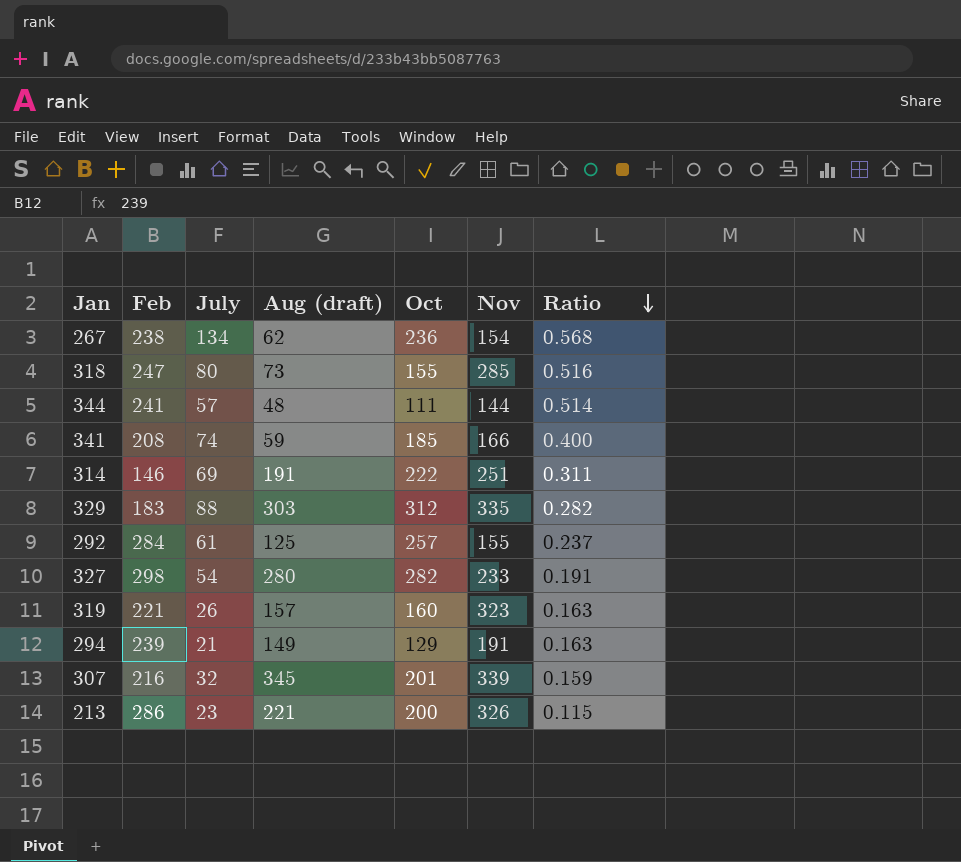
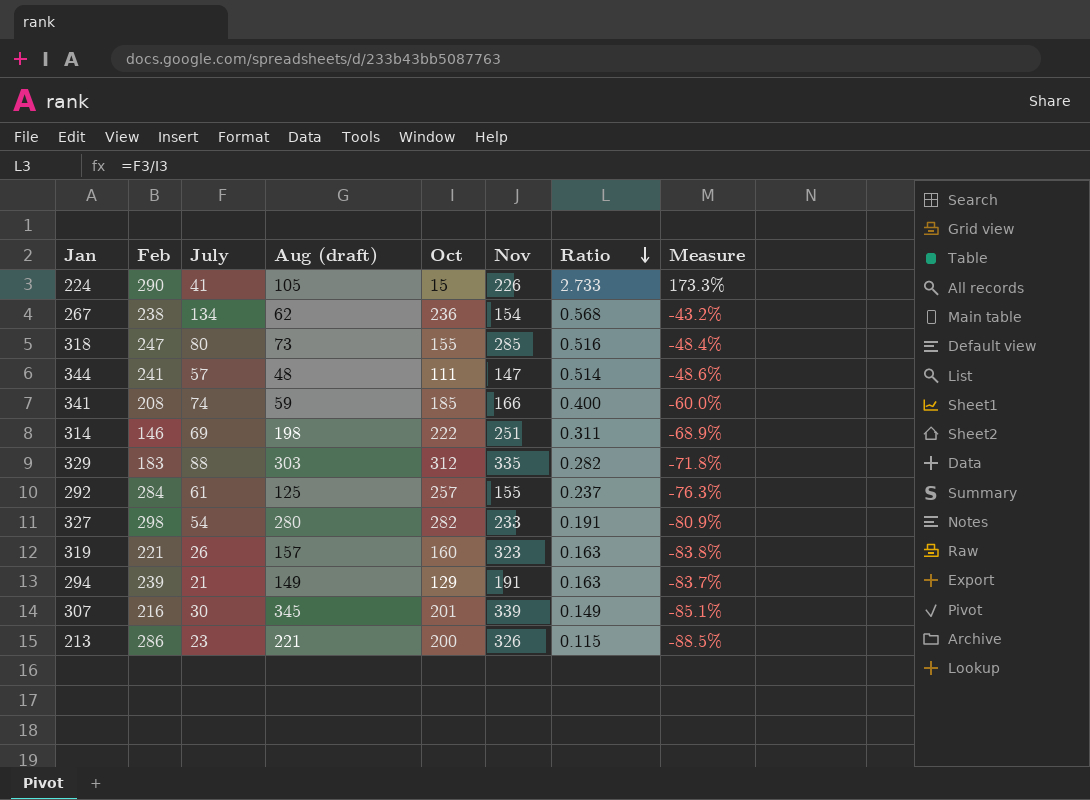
column Measure | formula: none -> ([July] - [Oct]) / [Oct]
row 224: none -> 290 | 41 | 105 | 15 | 226 | 2.733 | 173.3%
344 | Nov: 144 -> 147
314 | Aug (draft): 191 -> 198
307 | July: 32 -> 30
307 | Ratio: 0.159 -> 0.149

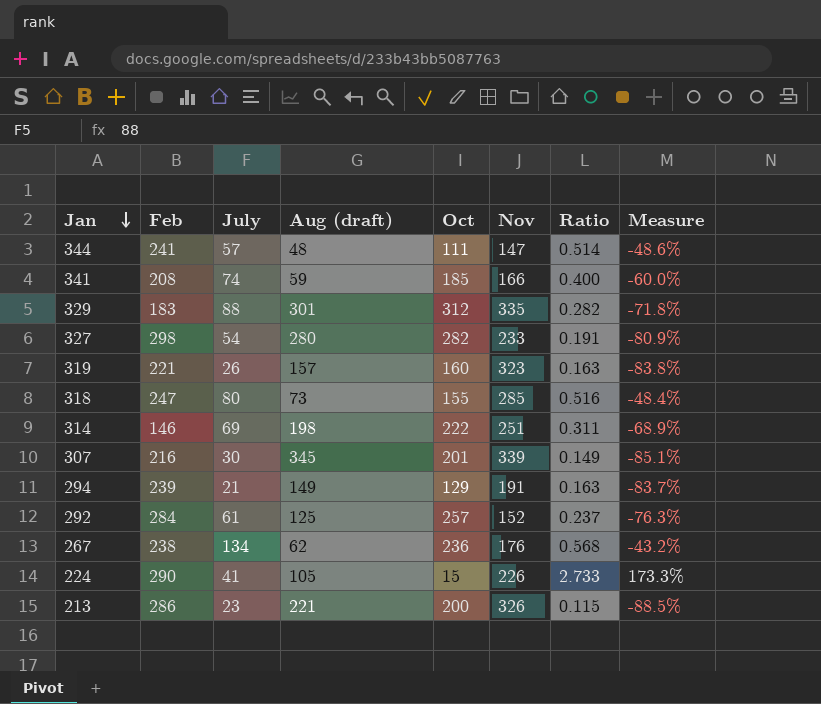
row order: Ratio descending -> Jan descending
329 | Aug (draft): 303 -> 301
292 | Nov: 155 -> 152
267 | Nov: 154 -> 176

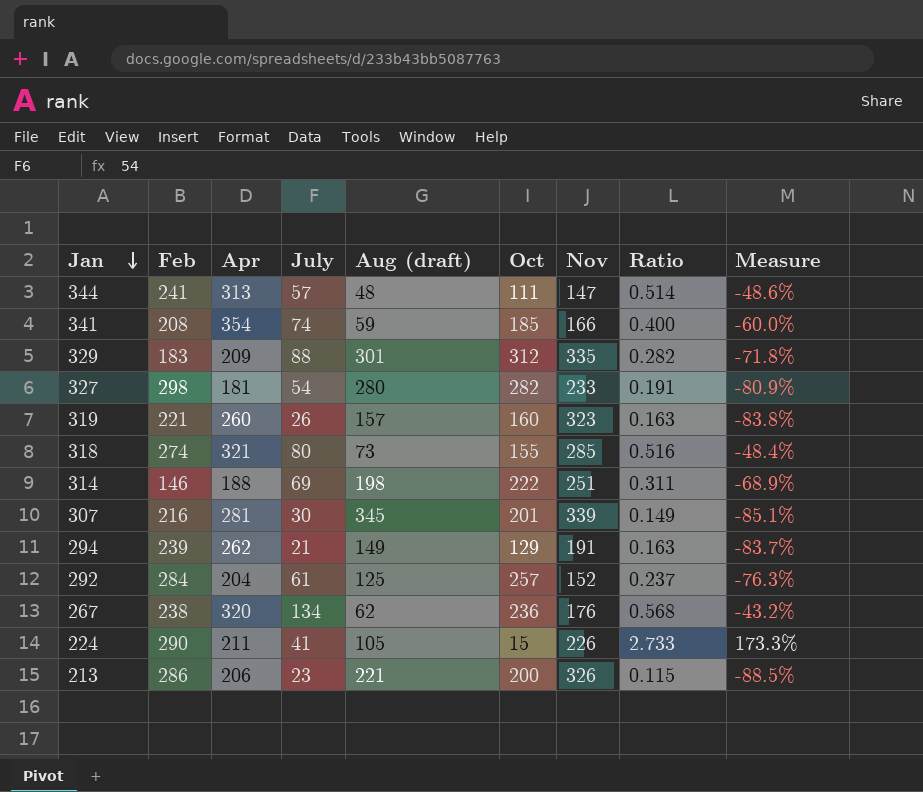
column Apr | position: none -> 3
318 | Feb: 247 -> 274

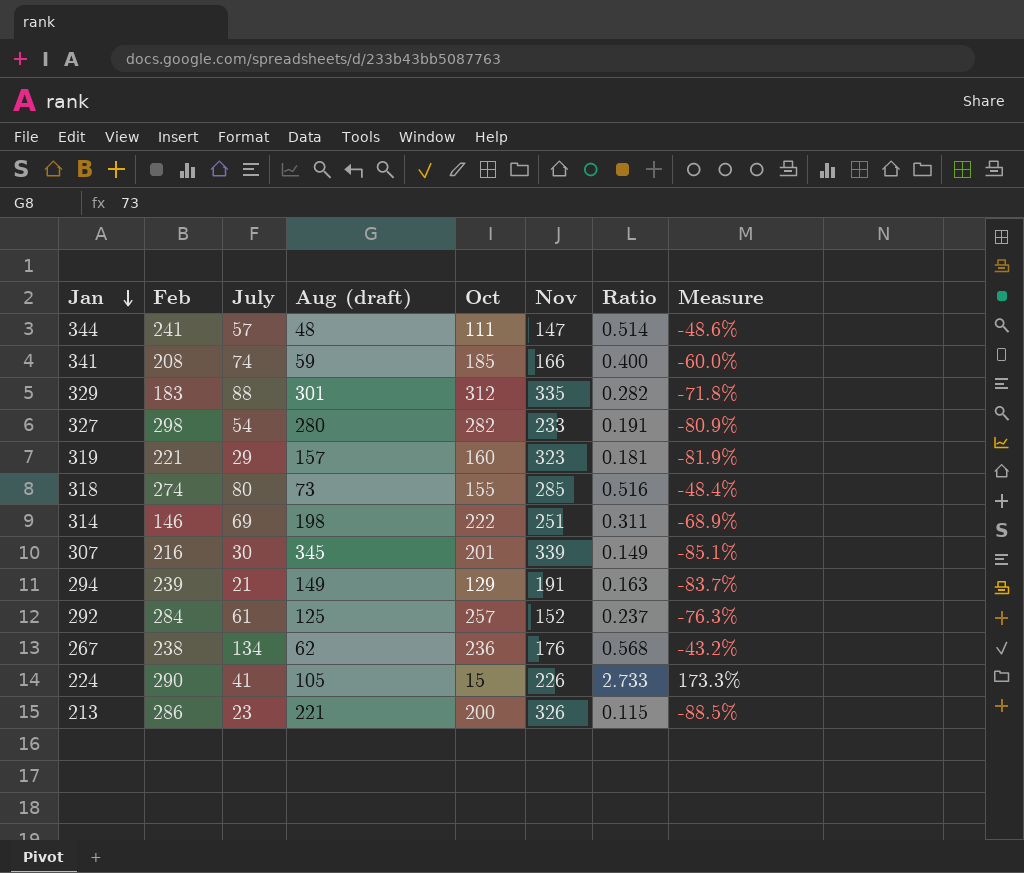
column Apr | position: 3 -> none
319 | July: 26 -> 29
319 | Ratio: 0.163 -> 0.181
319 | Measure: -83.8% -> -81.9%

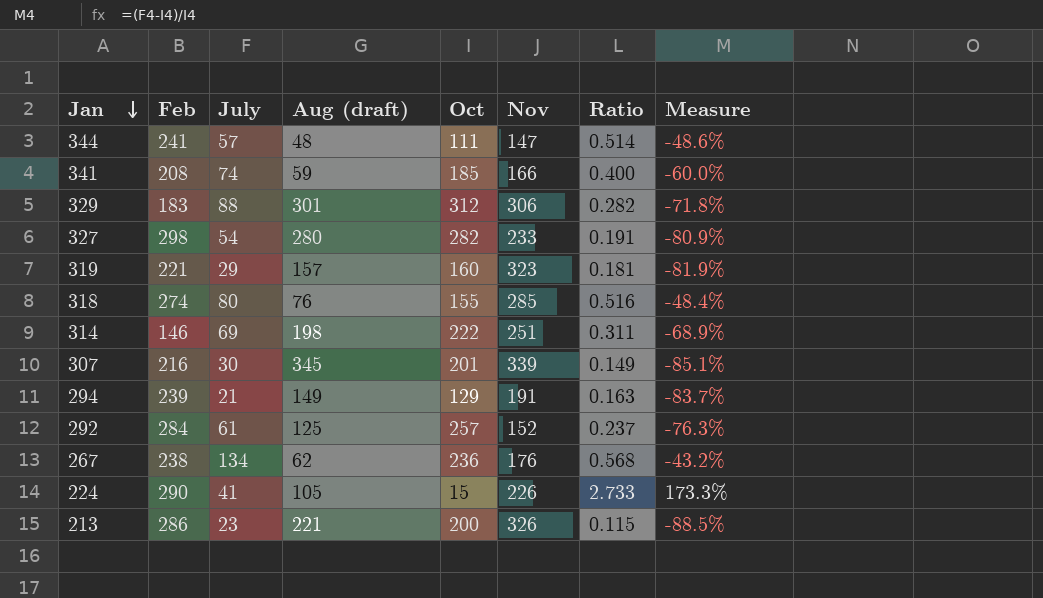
329 | Nov: 335 -> 306
318 | Aug (draft): 73 -> 76

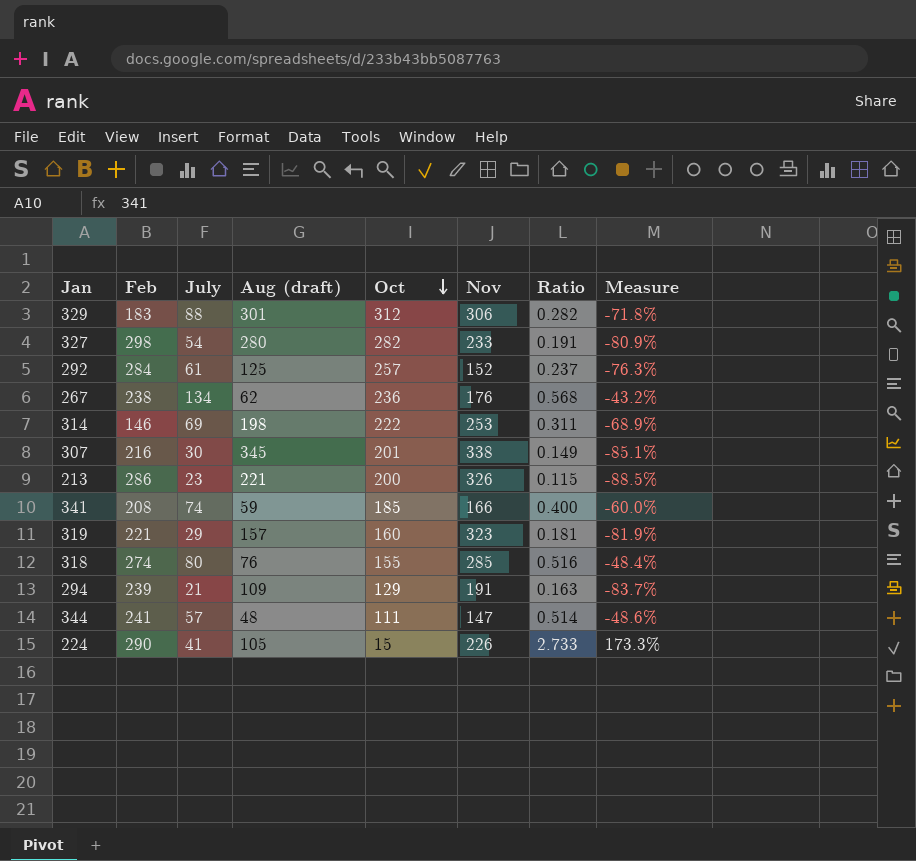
row order: Jan descending -> Oct descending
314 | Nov: 251 -> 253
307 | Nov: 339 -> 338
294 | Aug (draft): 149 -> 109

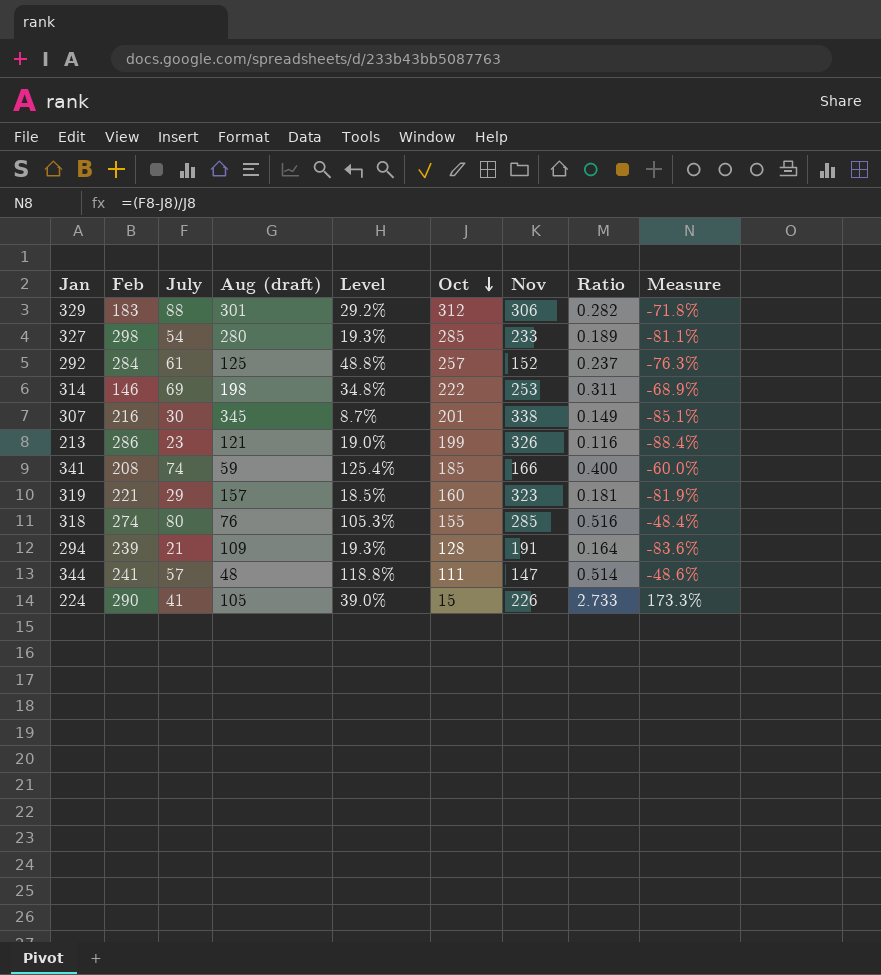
column Level | formula: none -> [July] / [Aug (draft)]
row 267: 238 | 134 | 62 | 236 | 176 | 0.568 | -43.2% -> none
327 | Oct: 282 -> 285
327 | Ratio: 0.191 -> 0.189
327 | Measure: -80.9% -> -81.1%
213 | Aug (draft): 221 -> 121
213 | Oct: 200 -> 199
213 | Ratio: 0.115 -> 0.116
213 | Measure: -88.5% -> -88.4%
294 | Oct: 129 -> 128
294 | Ratio: 0.163 -> 0.164
294 | Measure: -83.7% -> -83.6%

